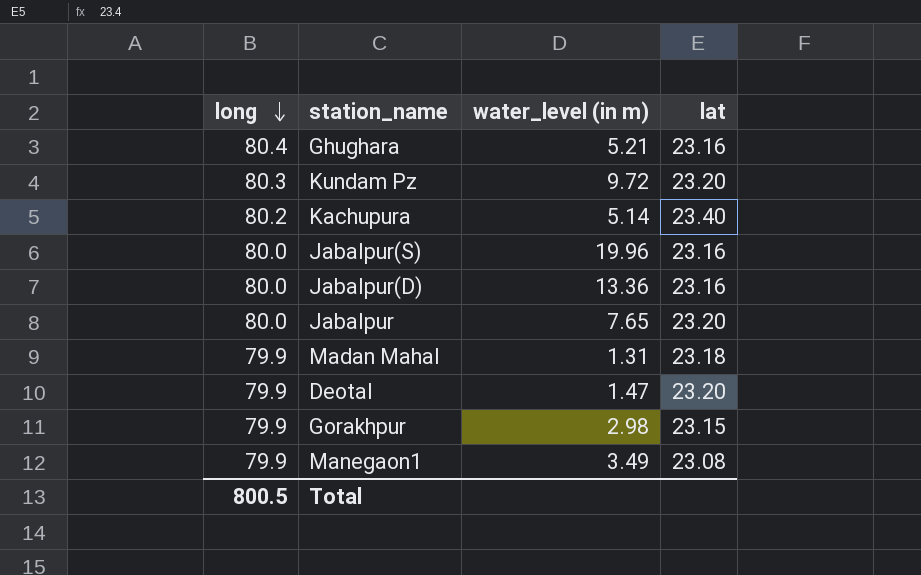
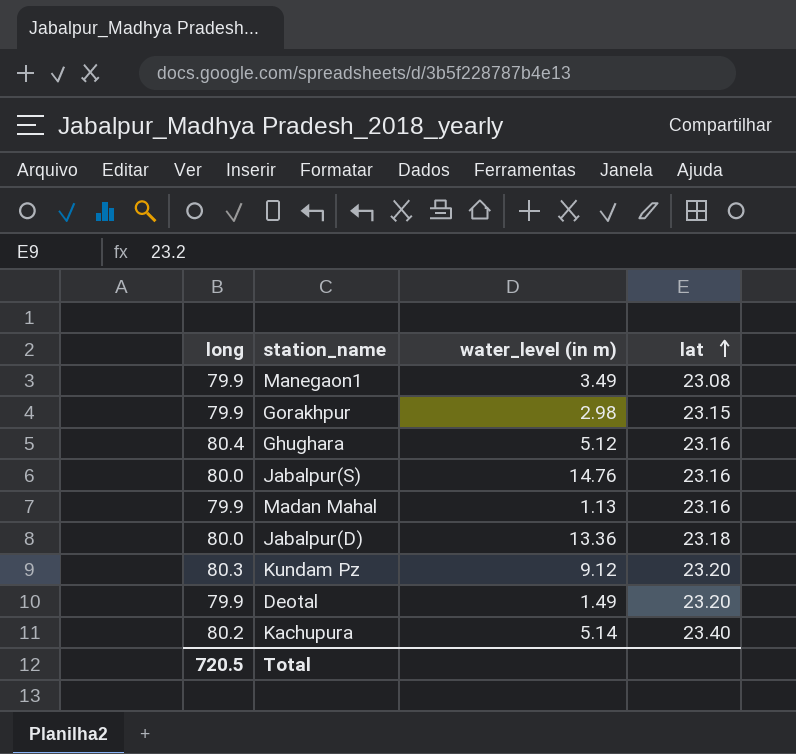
row order: long descending -> lat ascending
row Jabalpur: 80.0 | 7.65 | 23.20 -> none
Ghughara | water_level (in m): 5.21 -> 5.12
Jabalpur(S) | water_level (in m): 19.96 -> 14.76
Madan Mahal | water_level (in m): 1.31 -> 1.13
Madan Mahal | lat: 23.18 -> 23.16
Jabalpur(D) | lat: 23.16 -> 23.18
Kundam Pz | water_level (in m): 9.72 -> 9.12
Deotal | water_level (in m): 1.47 -> 1.49
Total | long: 800.5 -> 720.5

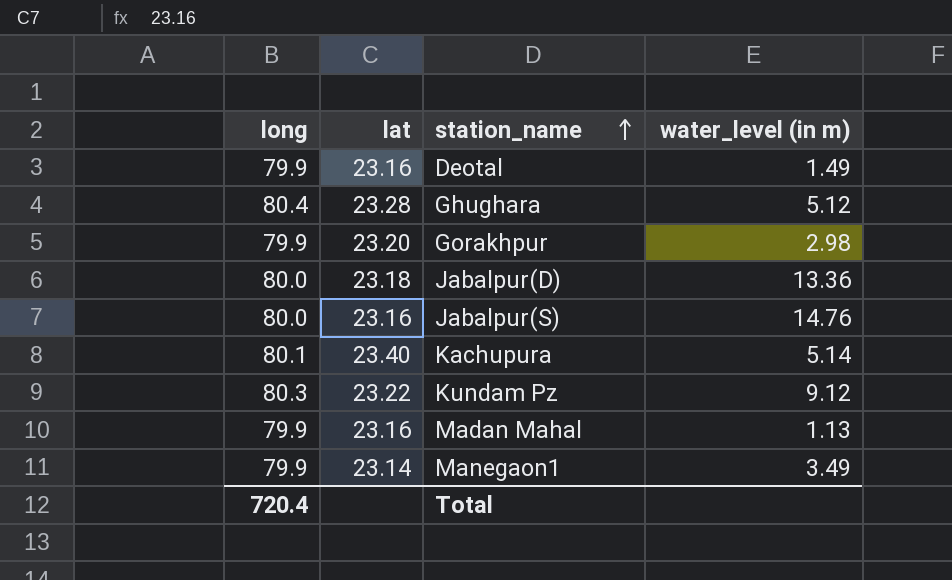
row order: lat ascending -> station_name ascending
column lat | position: 4 -> 2
Deotal | lat: 23.20 -> 23.16
Ghughara | lat: 23.16 -> 23.28
Gorakhpur | lat: 23.15 -> 23.20
Kachupura | long: 80.2 -> 80.1
Kundam Pz | lat: 23.20 -> 23.22
Manegaon1 | lat: 23.08 -> 23.14
Total | long: 720.5 -> 720.4

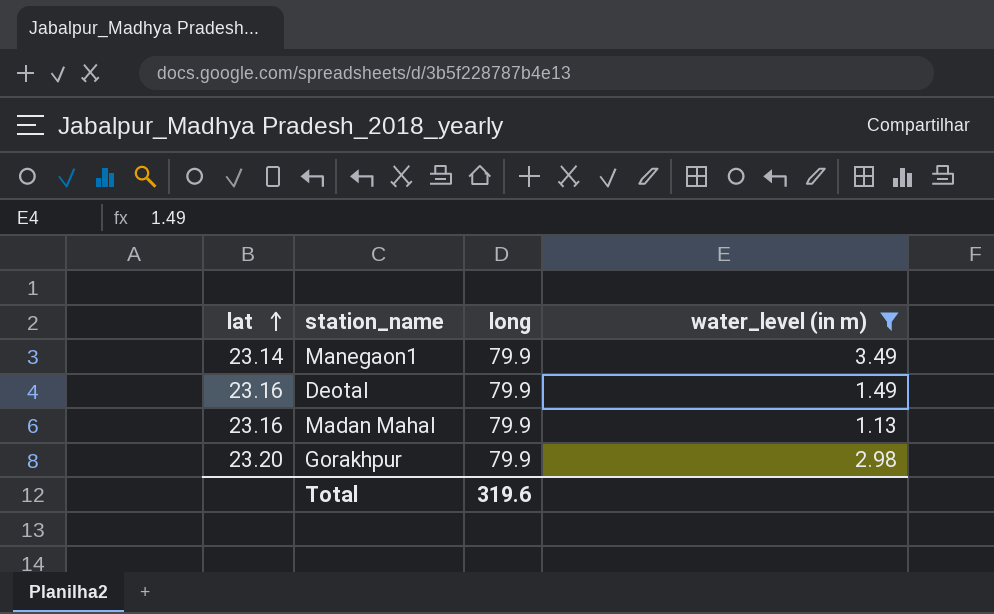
filter: none -> water_level (in m) <= 3.49
row order: station_name ascending -> lat ascending
column long | position: 1 -> 3
Total | long: 720.4 -> 319.6

